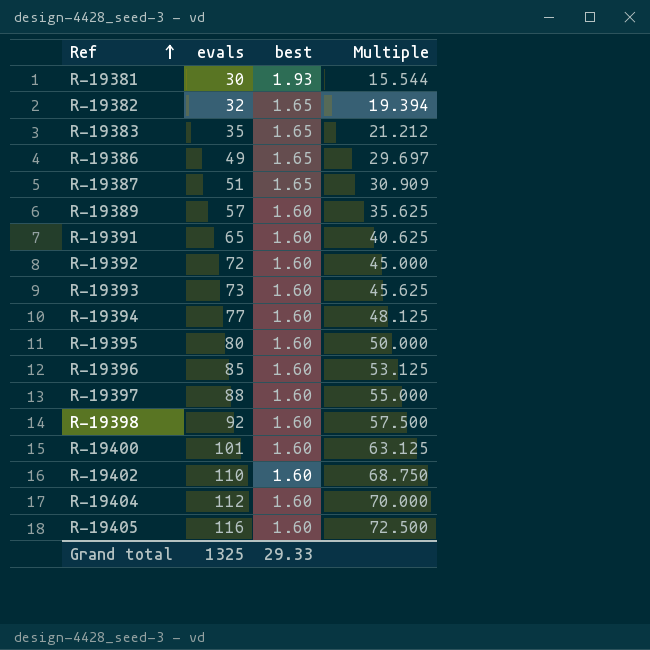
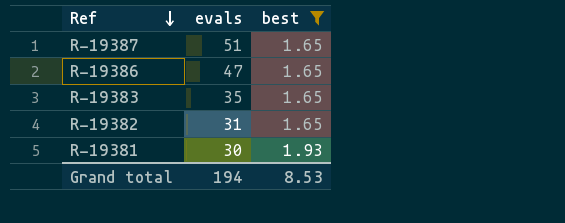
filter: none -> best != 1.60
row order: Ref ascending -> Ref descending
column Multiple | formula: [evals] / [best] -> none
R-19386 | evals: 49 -> 47
R-19382 | evals: 32 -> 31
Grand total | evals: 1325 -> 194
Grand total | best: 29.33 -> 8.53

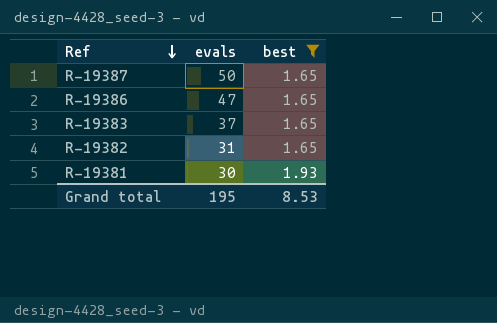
R-19387 | evals: 51 -> 50
R-19383 | evals: 35 -> 37
Grand total | evals: 194 -> 195

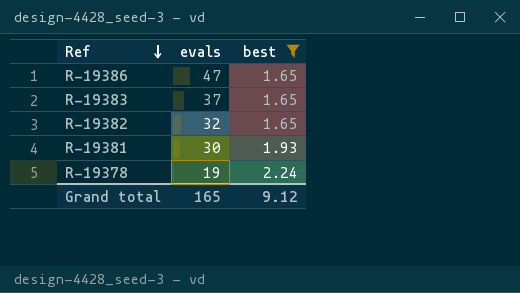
row R-19387: 50 | 1.65 -> none
R-19382 | evals: 31 -> 32
row R-19378: none -> 19 | 2.24
Grand total | evals: 195 -> 165
Grand total | best: 8.53 -> 9.12

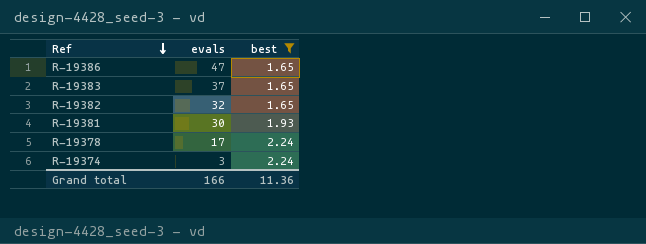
R-19378 | evals: 19 -> 17
row R-19374: none -> 3 | 2.24
Grand total | evals: 165 -> 166
Grand total | best: 9.12 -> 11.36

